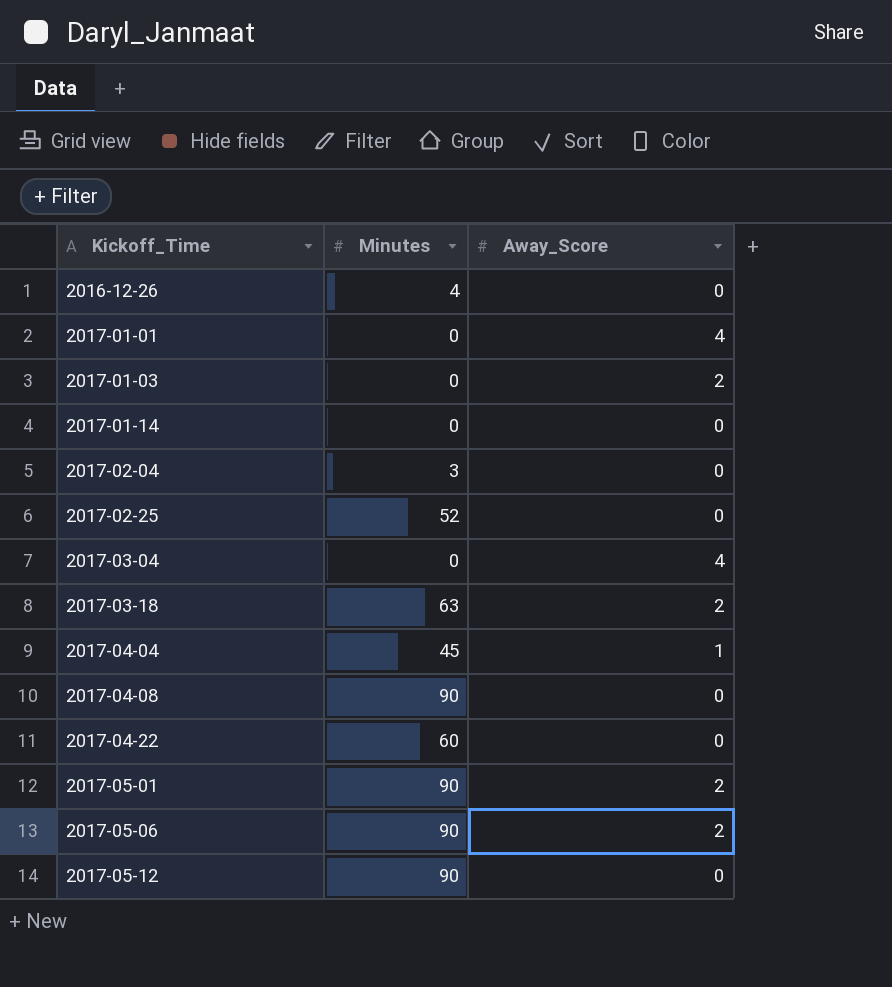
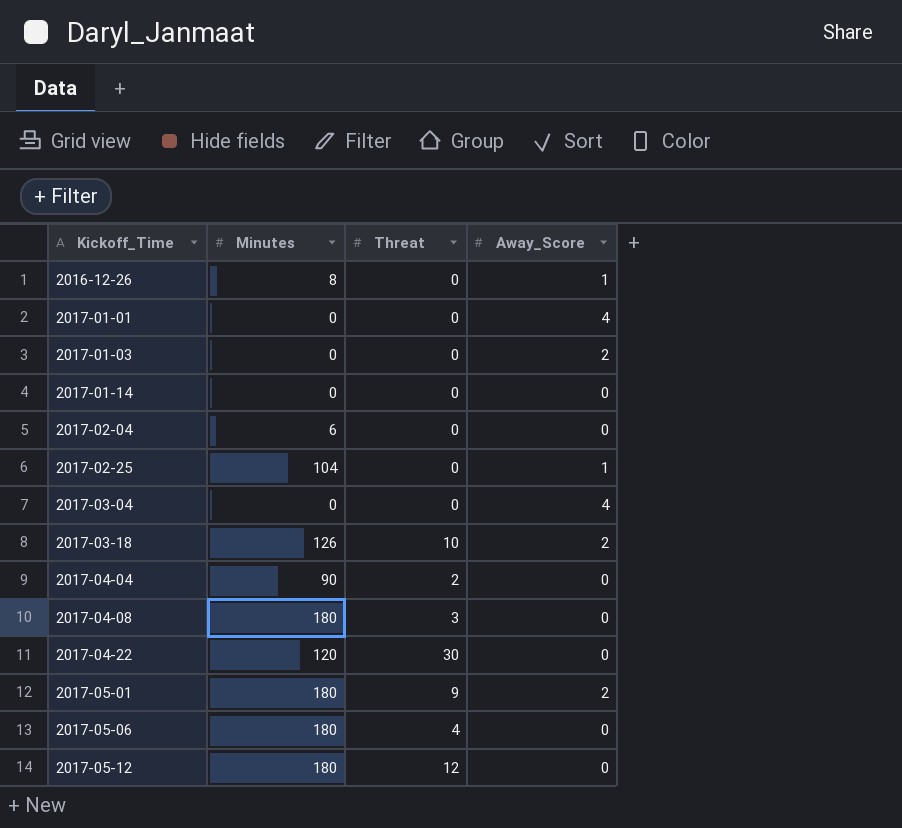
column Threat | position: none -> 3
2016-12-26 | Minutes: 4 -> 8
2016-12-26 | Away_Score: 0 -> 1
2017-02-04 | Minutes: 3 -> 6
2017-02-25 | Minutes: 52 -> 104
2017-02-25 | Away_Score: 0 -> 1
2017-03-18 | Minutes: 63 -> 126
2017-04-04 | Minutes: 45 -> 90
2017-04-04 | Away_Score: 1 -> 0
2017-04-08 | Minutes: 90 -> 180
2017-04-22 | Minutes: 60 -> 120
2017-05-01 | Minutes: 90 -> 180
2017-05-06 | Minutes: 90 -> 180
2017-05-06 | Away_Score: 2 -> 0
2017-05-12 | Minutes: 90 -> 180

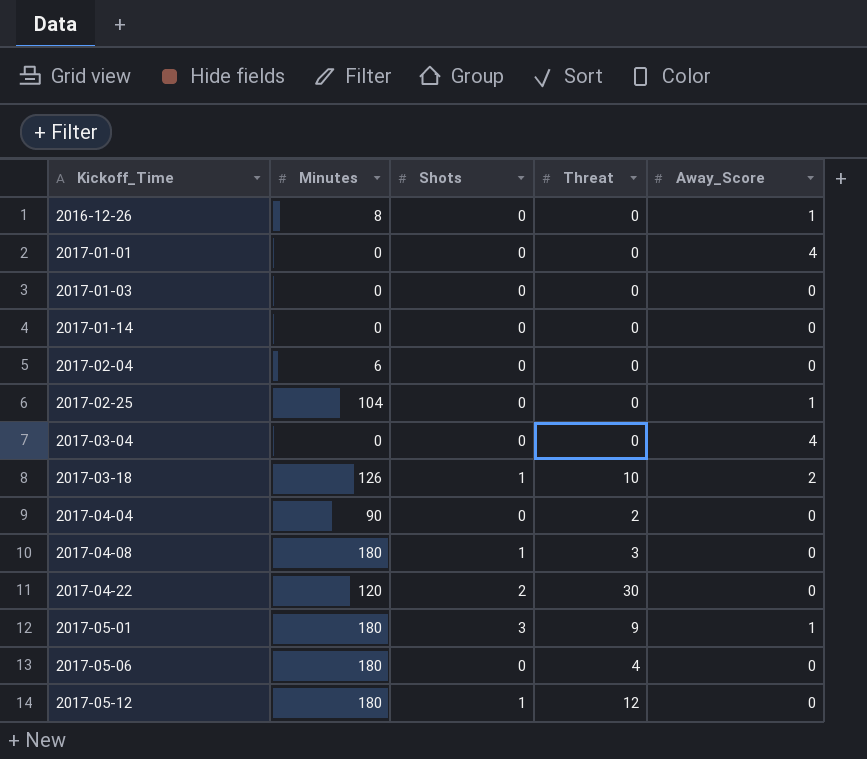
column Shots | position: none -> 3
2017-01-03 | Away_Score: 2 -> 0
2017-05-01 | Away_Score: 2 -> 1

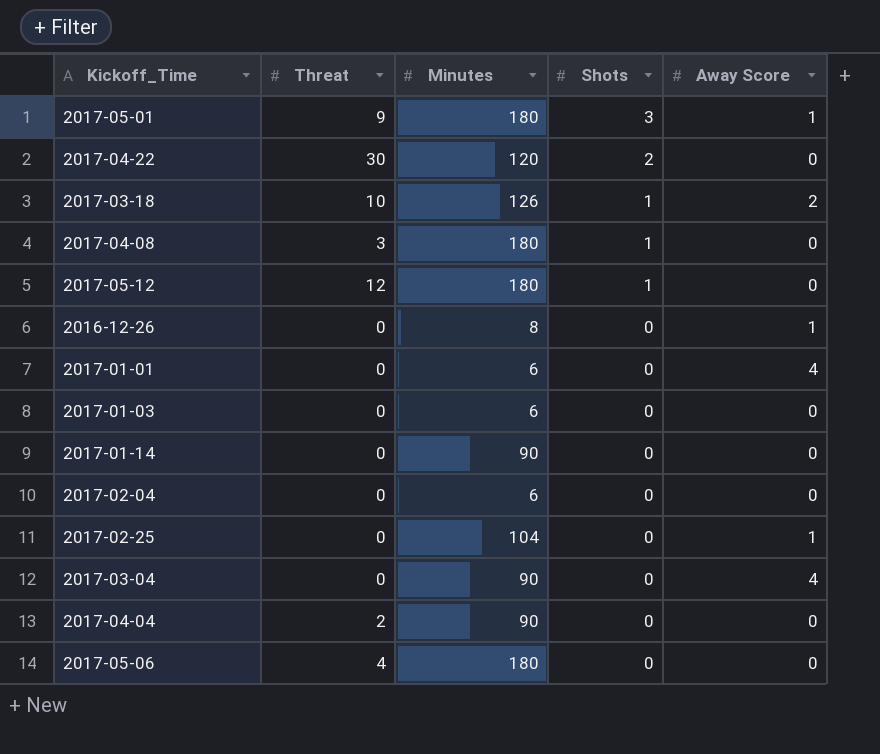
row order: Kickoff_Time ascending -> Shots descending
column Threat | position: 4 -> 2
column name: Away_Score -> Away Score
2017-01-01 | Minutes: 0 -> 6
2017-01-03 | Minutes: 0 -> 6
2017-01-14 | Minutes: 0 -> 90
2017-03-04 | Minutes: 0 -> 90

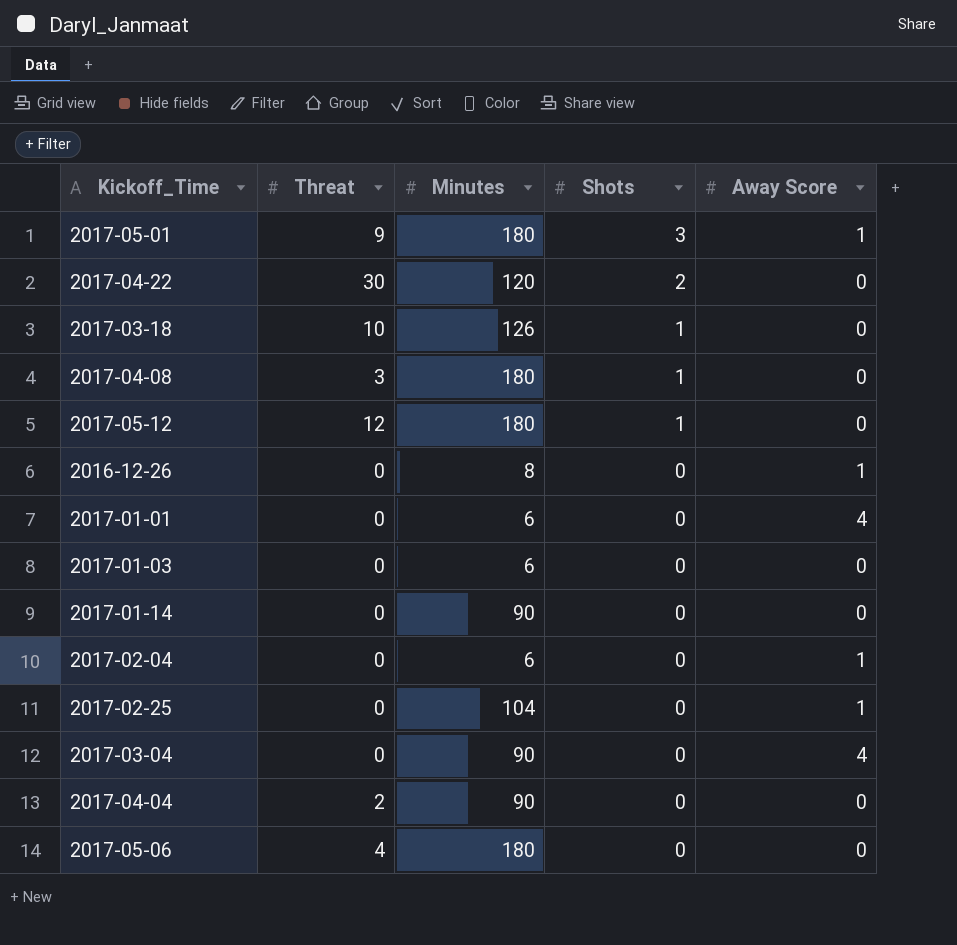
2017-03-18 | Away Score: 2 -> 0
2017-02-04 | Away Score: 0 -> 1

